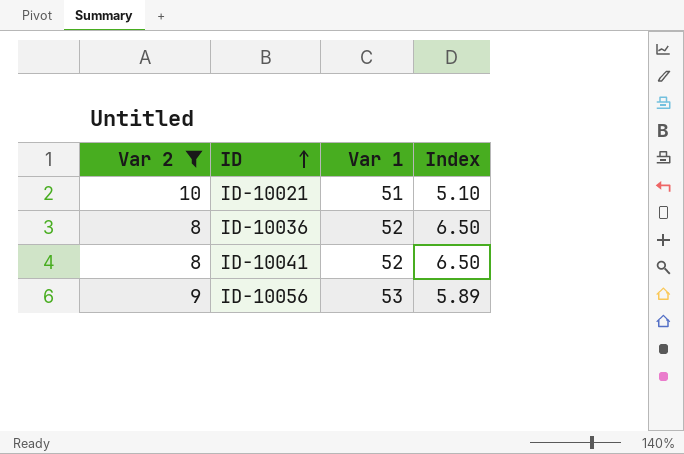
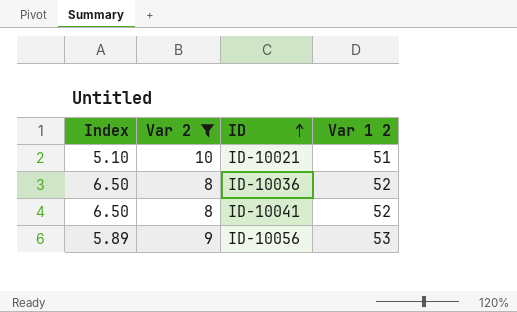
column Index | position: 4 -> 1
column name: Var 1 -> Var 1 2

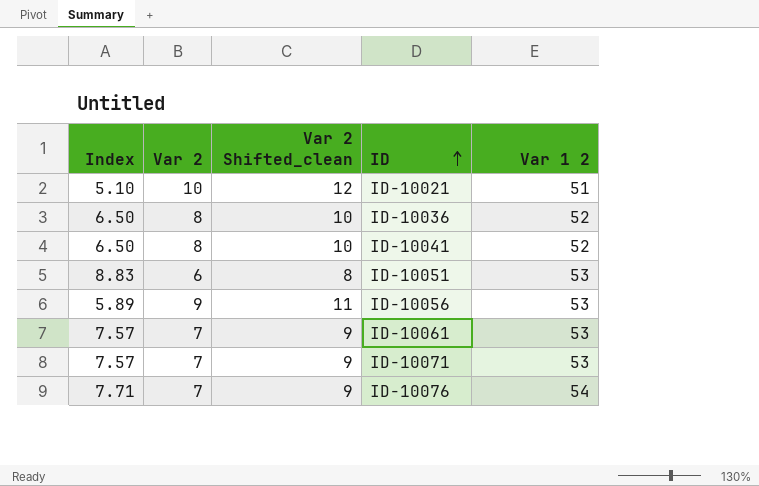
filter: Var 2 >= 8 -> none
column Var 2 Shifted_clean | formula: none -> [Var 2] + 2

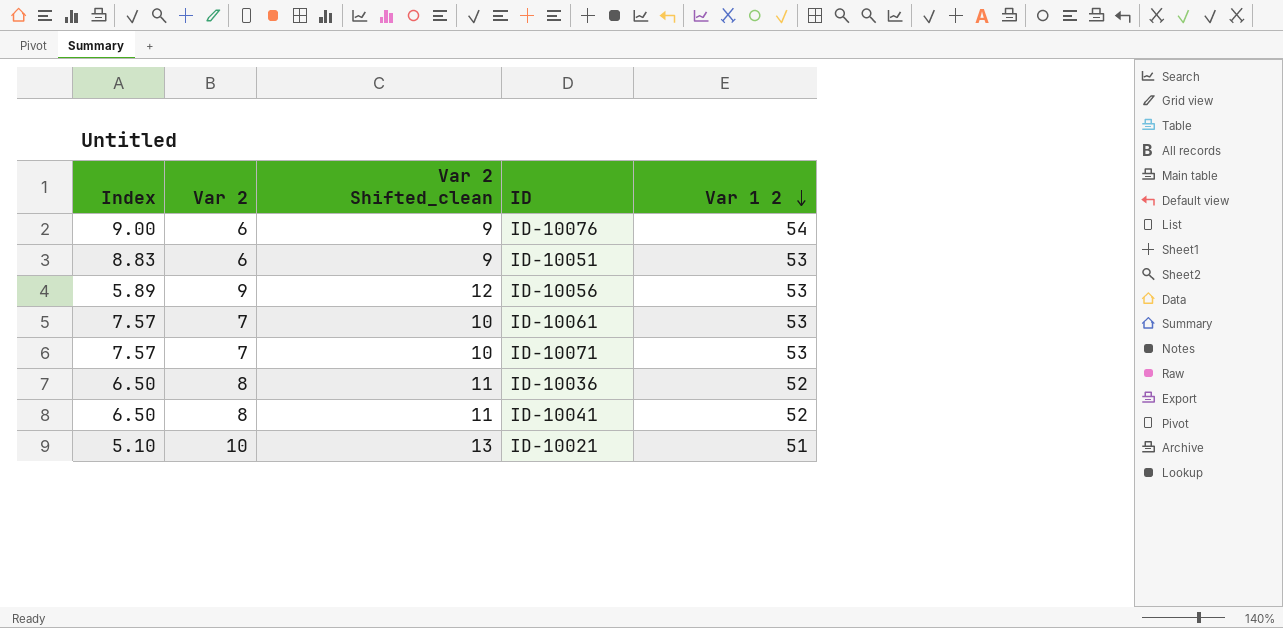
row order: ID ascending -> Var 1 2 descending
column Var 2 Shifted_clean | formula: [Var 2] + 2 -> [Var 2] + 3
ID-10076 | Index: 7.71 -> 9.00
ID-10076 | Var 2: 7 -> 6

